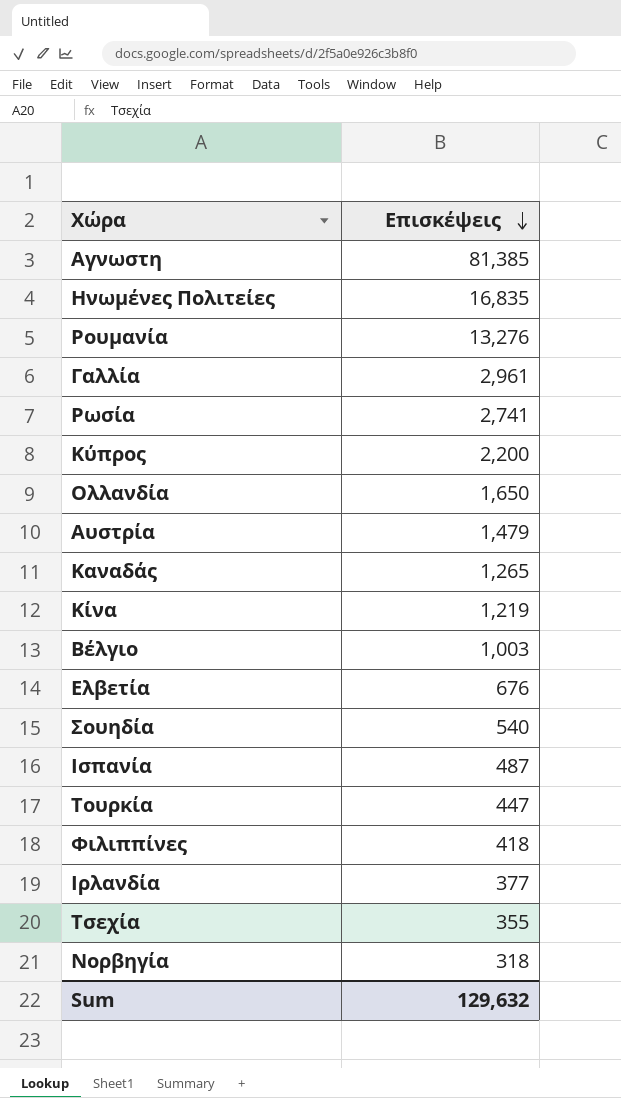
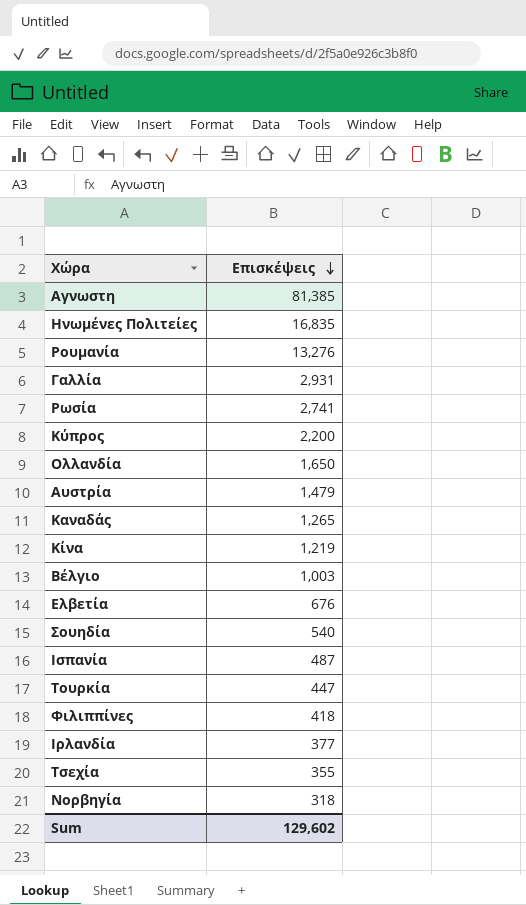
Γαλλία | Επισκέψεις: 2,961 -> 2,931
Sum | Επισκέψεις: 129,632 -> 129,602

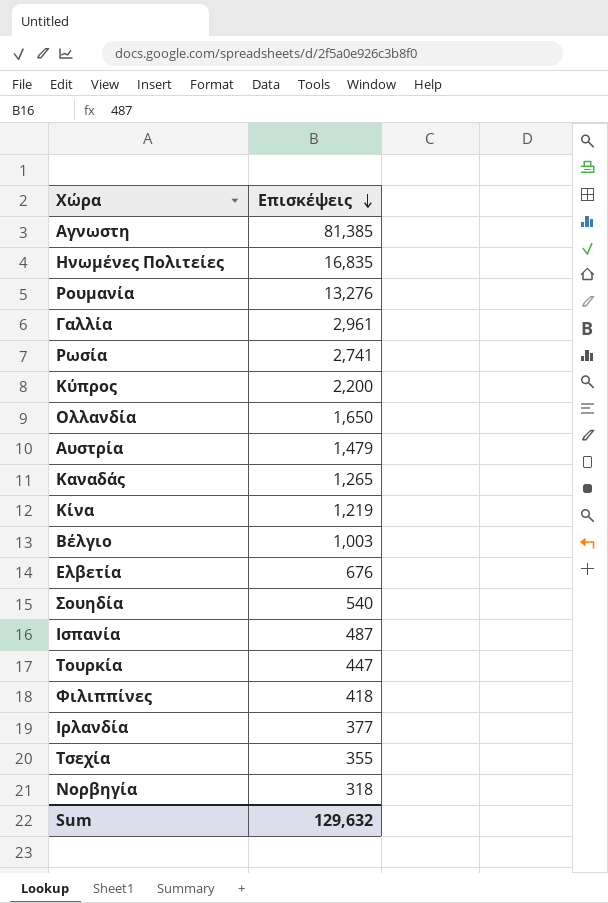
Γαλλία | Επισκέψεις: 2,931 -> 2,961
Sum | Επισκέψεις: 129,602 -> 129,632

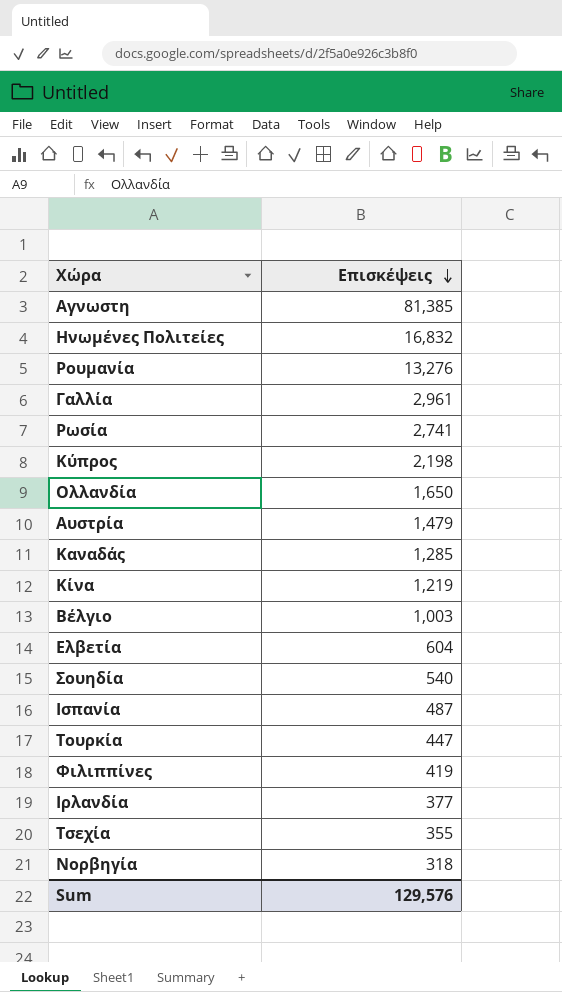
Ηνωμένες Πολιτείες | Επισκέψεις: 16,835 -> 16,832
Κύπρος | Επισκέψεις: 2,200 -> 2,198
Καναδάς | Επισκέψεις: 1,265 -> 1,285
Ελβετία | Επισκέψεις: 676 -> 604
Φιλιππίνες | Επισκέψεις: 418 -> 419
Sum | Επισκέψεις: 129,632 -> 129,576

